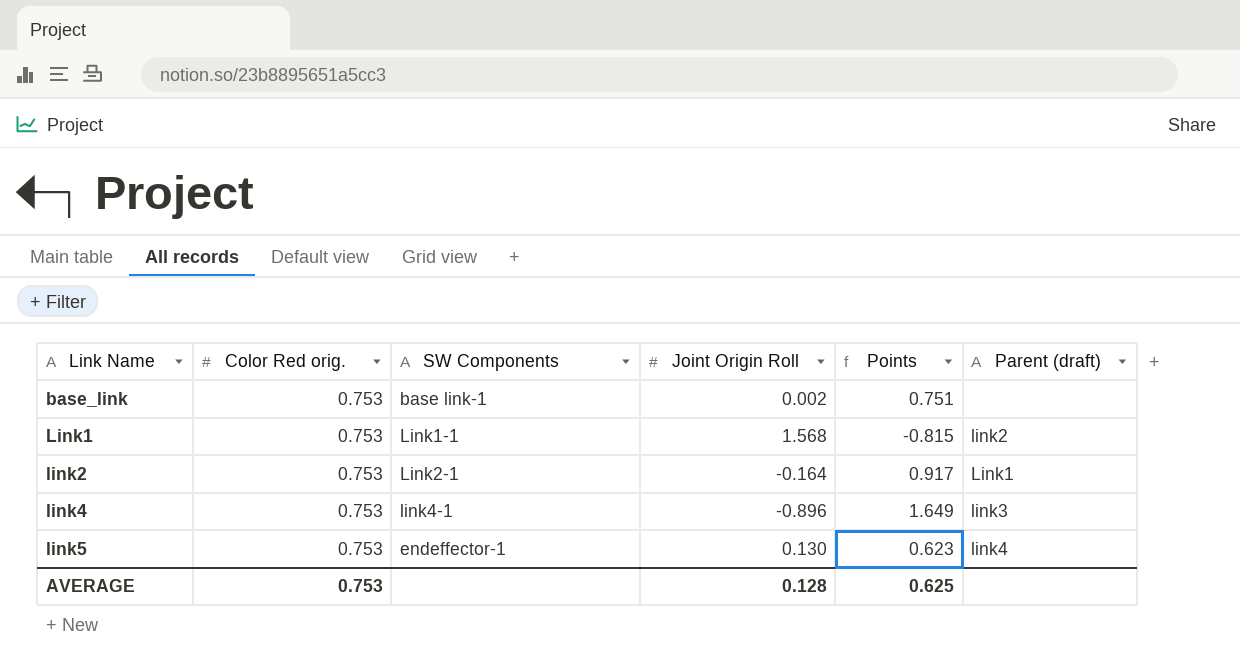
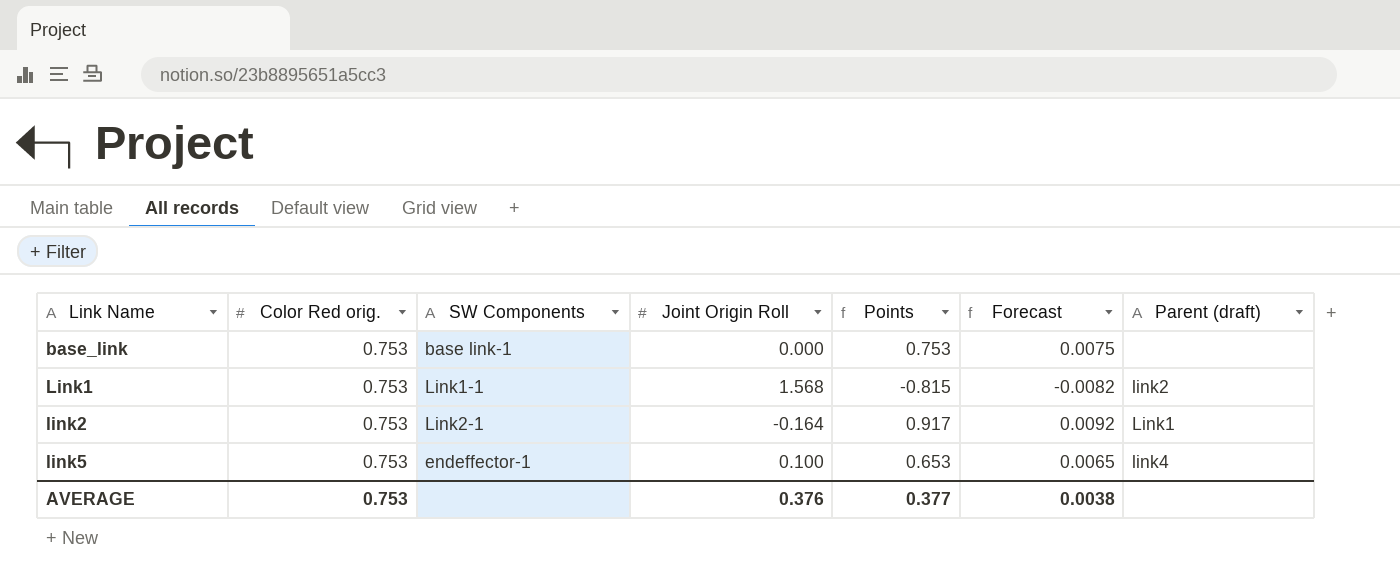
column Forecast | formula: none -> [Points] * 0.01
row link4: 0.753 | link4-1 | -0.896 | 1.649 | link3 -> none
base_link | Joint Origin Roll: 0.002 -> 0.000
base_link | Points: 0.751 -> 0.753
link5 | Joint Origin Roll: 0.130 -> 0.100
link5 | Points: 0.623 -> 0.653
AVERAGE | Joint Origin Roll: 0.128 -> 0.376
AVERAGE | Points: 0.625 -> 0.377

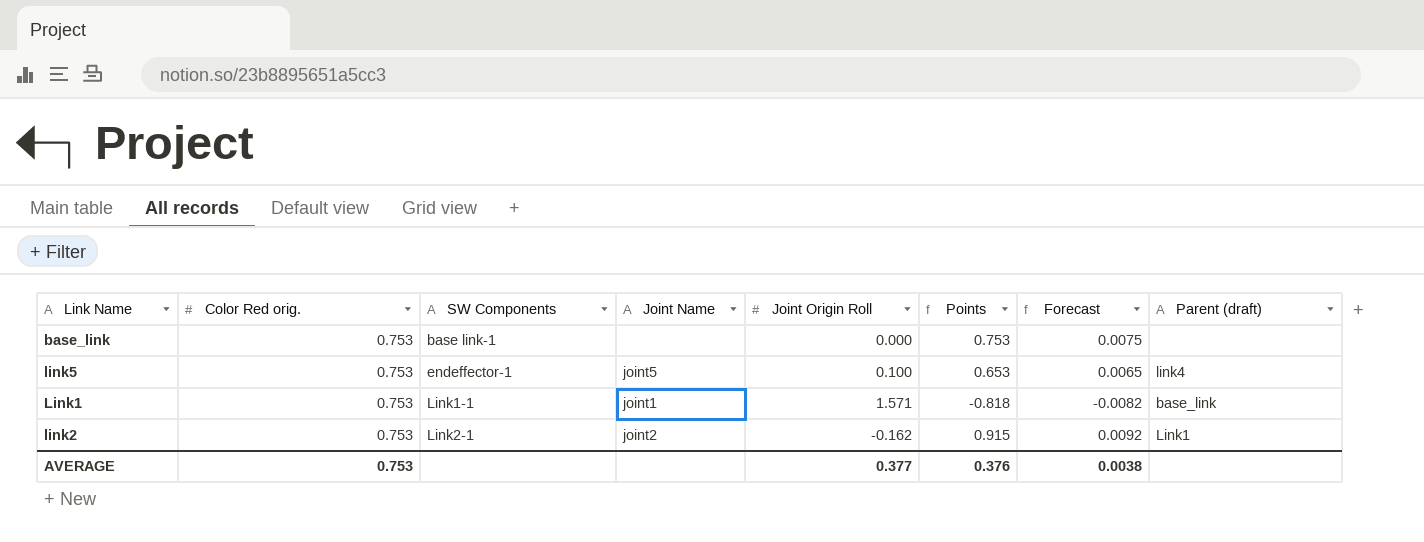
row order: Link Name ascending -> SW Components ascending
column Joint Name | position: none -> 4
Link1 | Joint Origin Roll: 1.568 -> 1.571
Link1 | Points: -0.815 -> -0.818
Link1 | Parent (draft): link2 -> base_link
link2 | Joint Origin Roll: -0.164 -> -0.162
link2 | Points: 0.917 -> 0.915
AVERAGE | Joint Origin Roll: 0.376 -> 0.377
AVERAGE | Points: 0.377 -> 0.376

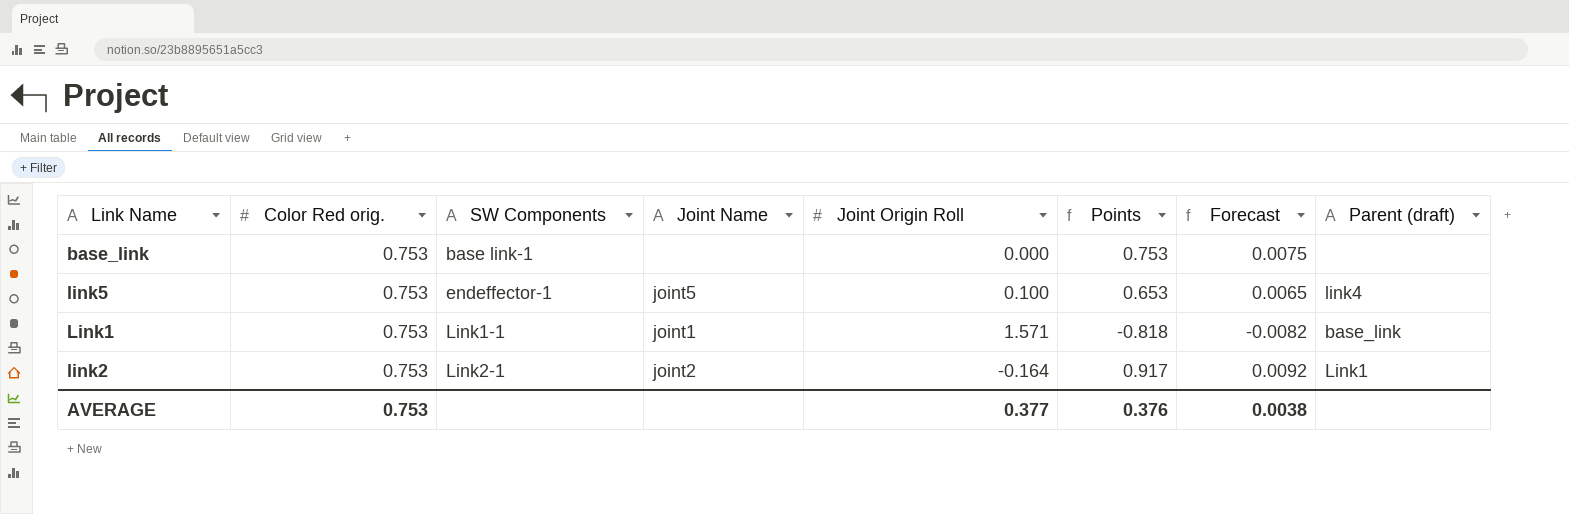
link2 | Joint Origin Roll: -0.162 -> -0.164
link2 | Points: 0.915 -> 0.917

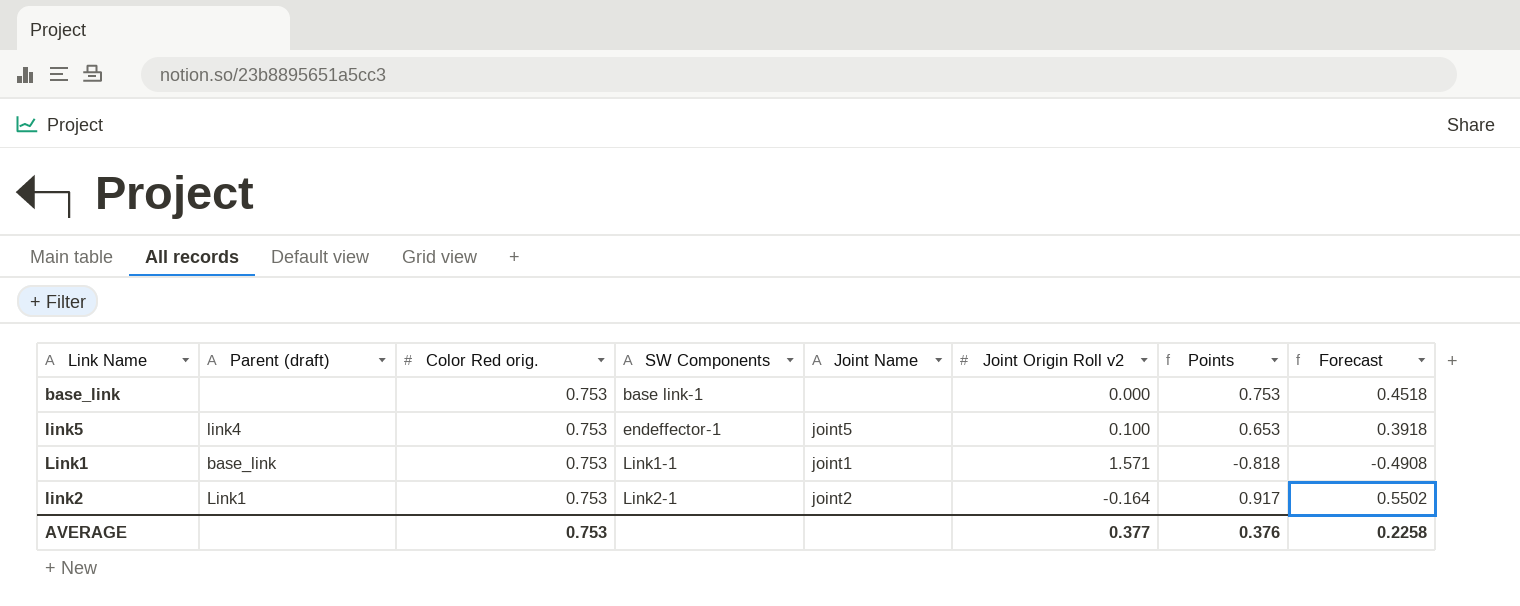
column Parent (draft) | position: 8 -> 2
column name: Joint Origin Roll -> Joint Origin Roll v2
column Forecast | formula: [Points] * 0.01 -> [Points] * 0.6
AVERAGE | Forecast: 0.0038 -> 0.2258

